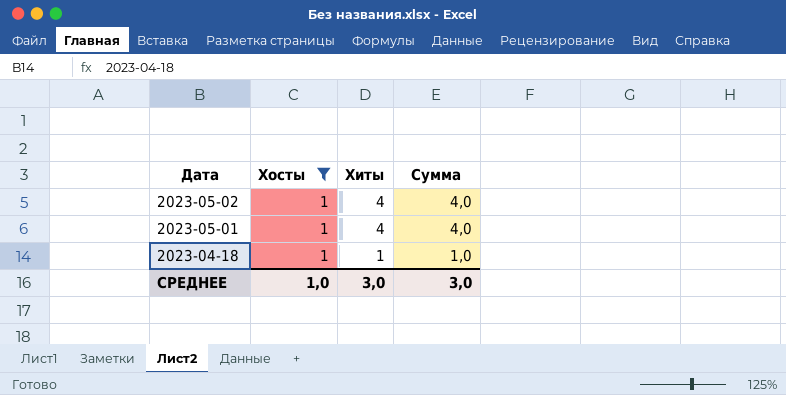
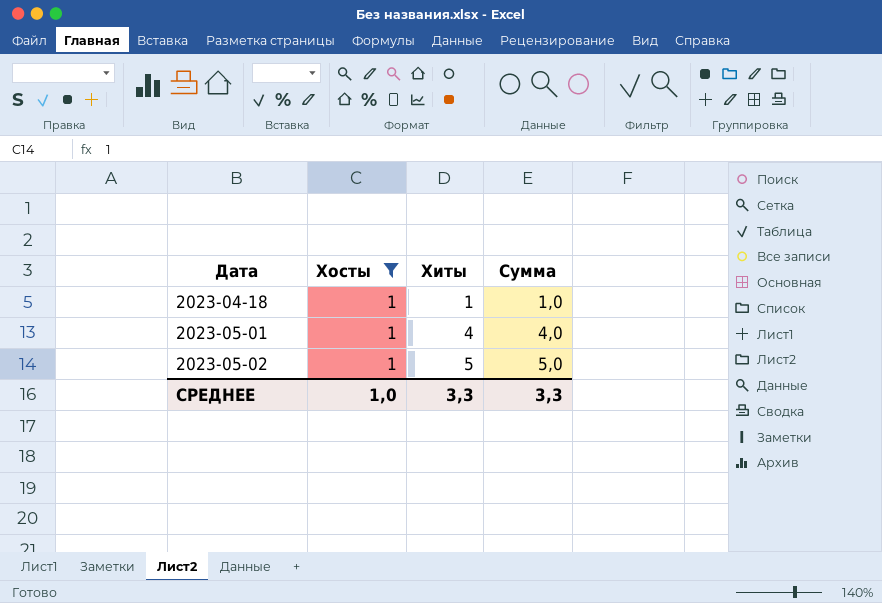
row order: Дата descending -> Дата ascending
2023-05-02 | Хиты: 4 -> 5
2023-05-02 | Сумма: 4,0 -> 5,0
СРЕДНЕЕ | Хиты: 3,0 -> 3,3
СРЕДНЕЕ | Сумма: 3,0 -> 3,3

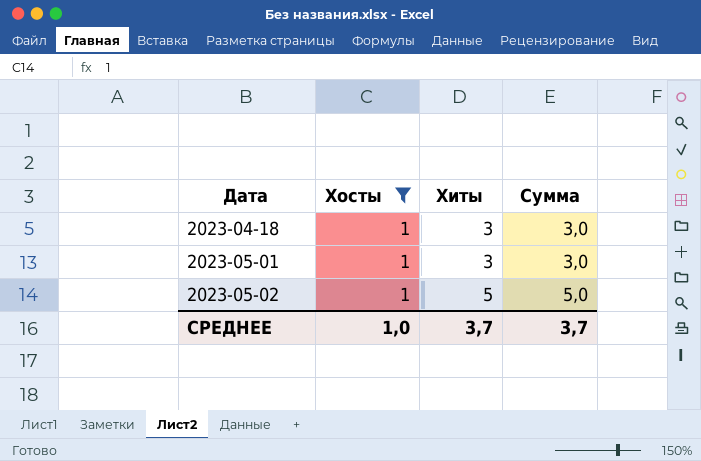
2023-04-18 | Хиты: 1 -> 3
2023-04-18 | Сумма: 1,0 -> 3,0
2023-05-01 | Хиты: 4 -> 3
2023-05-01 | Сумма: 4,0 -> 3,0
СРЕДНЕЕ | Хиты: 3,3 -> 3,7
СРЕДНЕЕ | Сумма: 3,3 -> 3,7

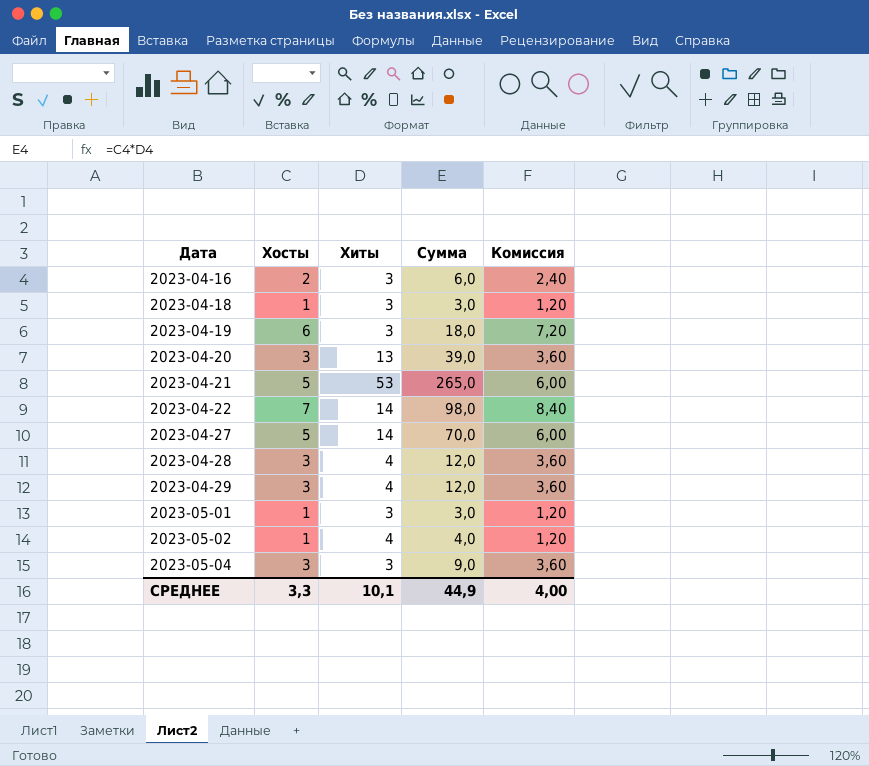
filter: Хосты = 1 -> none
column Комиссия | formula: none -> [Хосты] * 1,2
2023-05-02 | Хиты: 5 -> 4
2023-05-02 | Сумма: 5,0 -> 4,0
СРЕДНЕЕ | Хосты: 1,0 -> 3,3
СРЕДНЕЕ | Хиты: 3,7 -> 10,1
СРЕДНЕЕ | Сумма: 3,7 -> 44,9

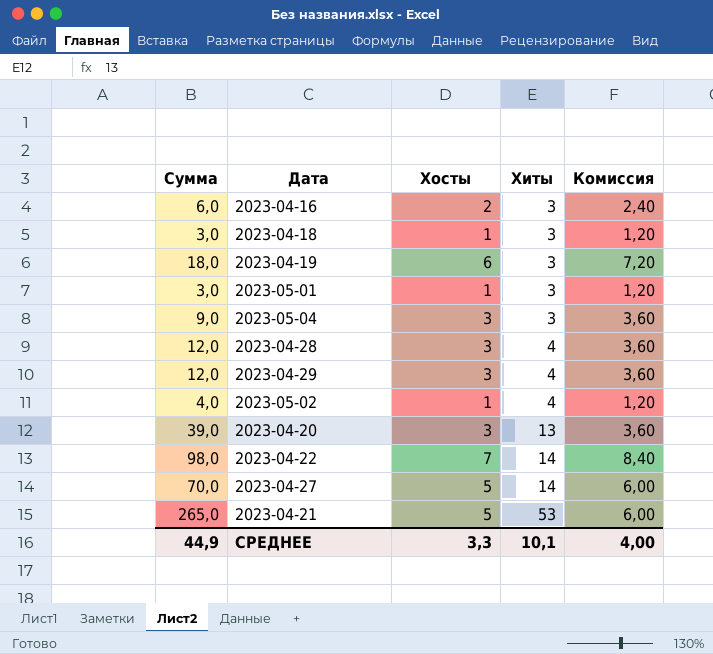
row order: Дата ascending -> Хиты ascending
column Сумма | position: 4 -> 1

